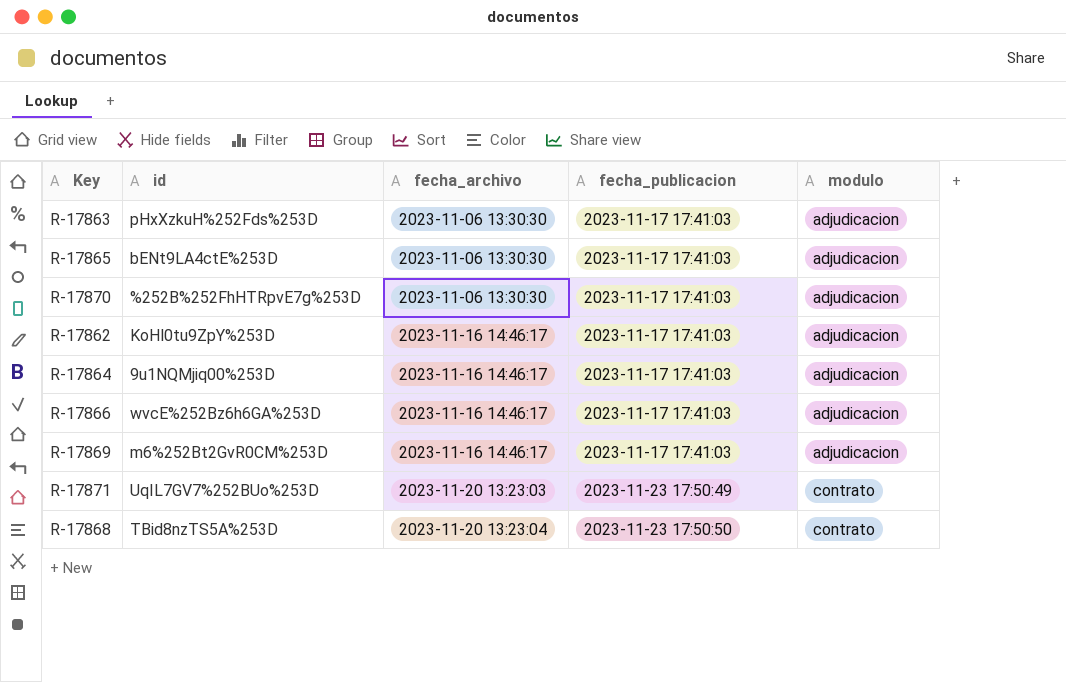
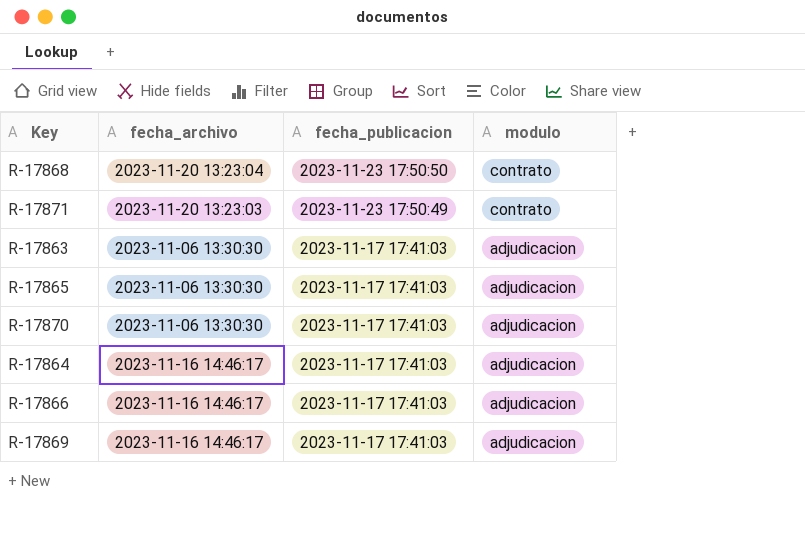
row order: fecha_archivo ascending -> fecha_publicacion descending
column id | position: 2 -> none
row R-17862: KoHl0tu9ZpY%253D | 2023-11-16 14:46:17 | 2023-11-17 17:41:03 | adjudicacion -> none

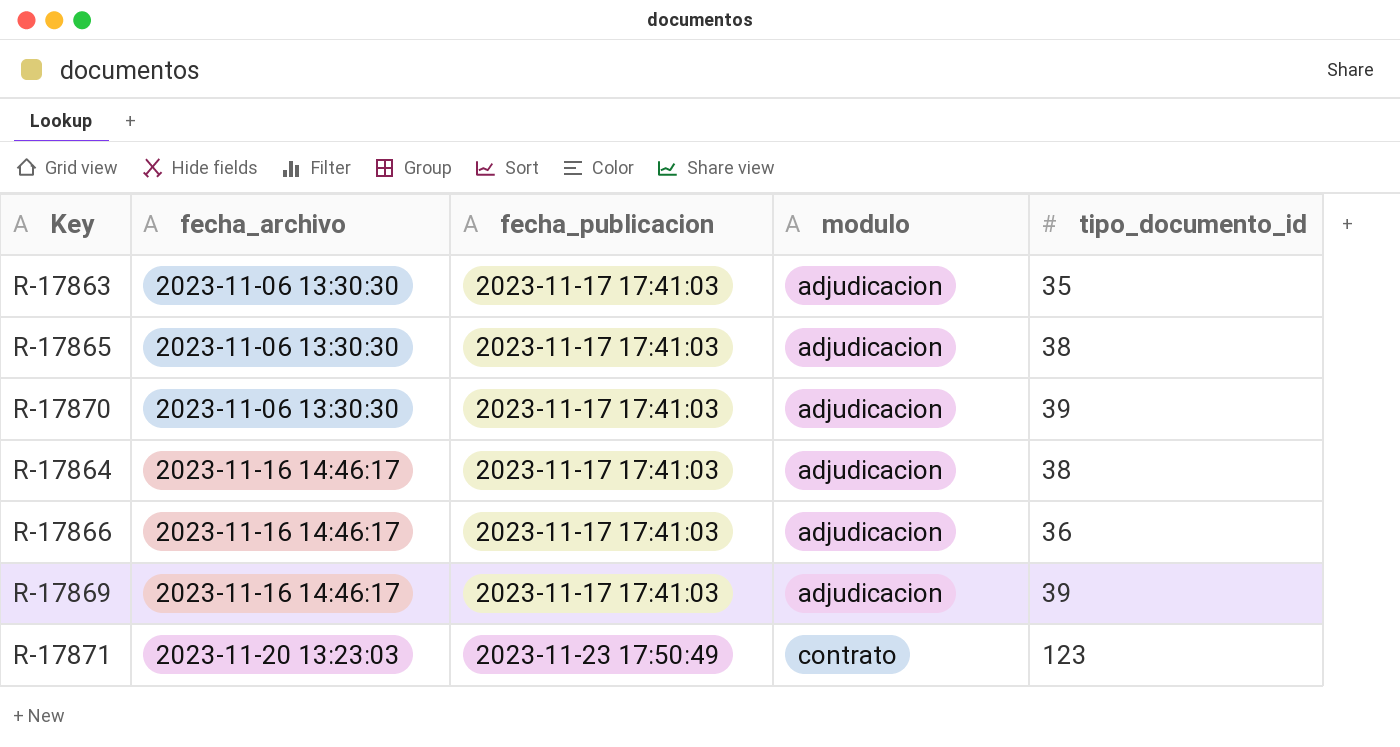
row order: fecha_publicacion descending -> fecha_archivo ascending
column tipo_documento_id | position: none -> 5
row R-17868: 2023-11-20 13:23:04 | 2023-11-23 17:50:50 | contrato -> none

